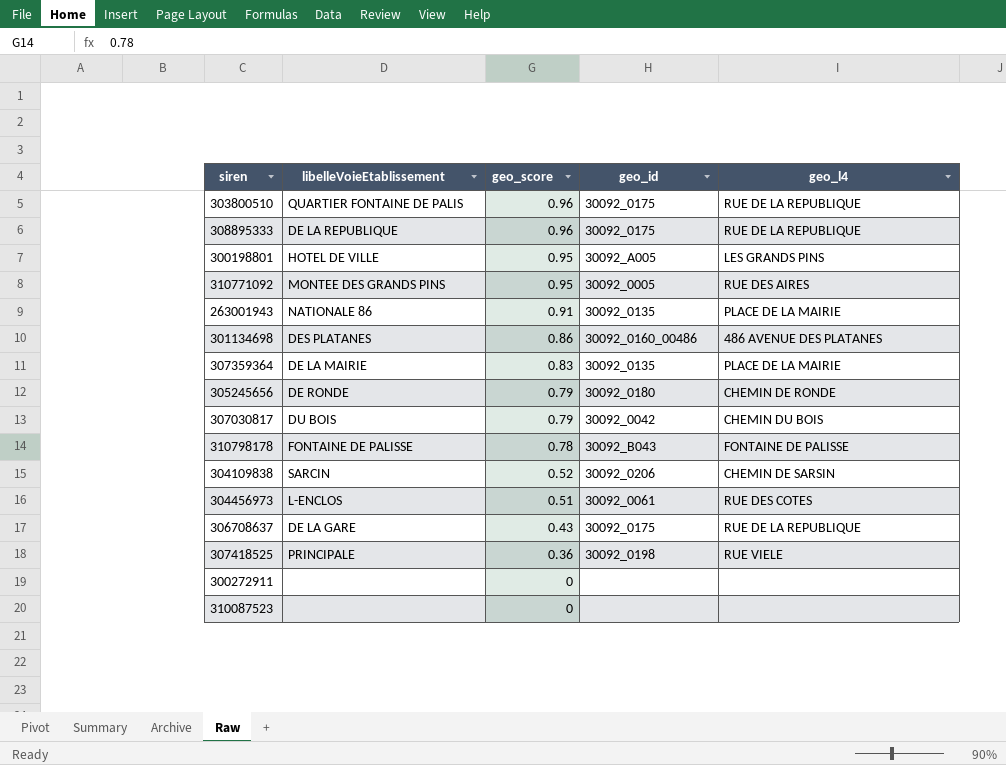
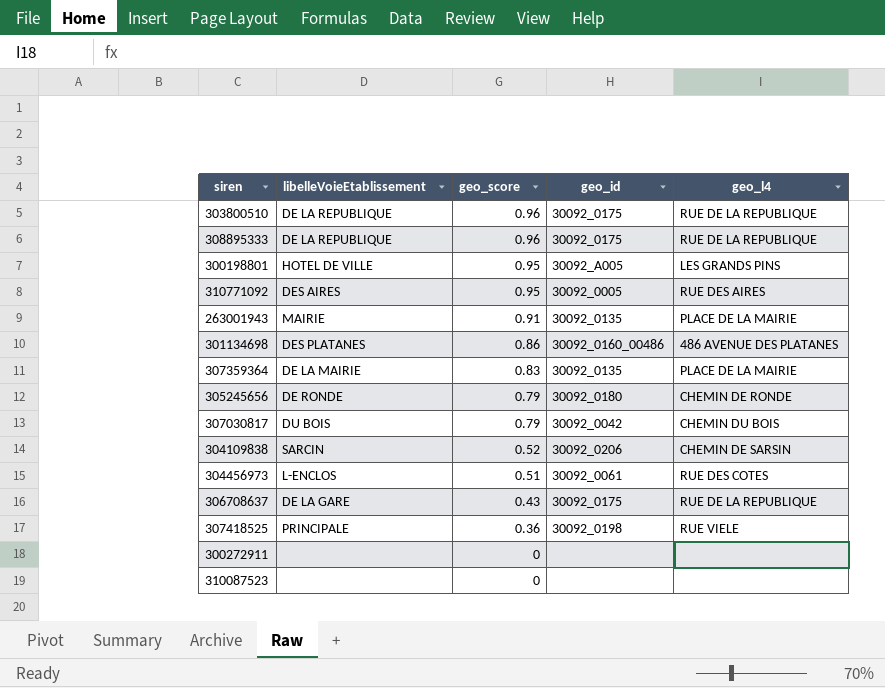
row 310798178: FONTAINE DE PALISSE | 0.78 | 30092_B043 | FONTAINE DE PALISSE -> none
303800510 | libelleVoieEtablissement: QUARTIER FONTAINE DE PALIS -> DE LA REPUBLIQUE
310771092 | libelleVoieEtablissement: MONTEE DES GRANDS PINS -> DES AIRES
263001943 | libelleVoieEtablissement: NATIONALE 86 -> MAIRIE

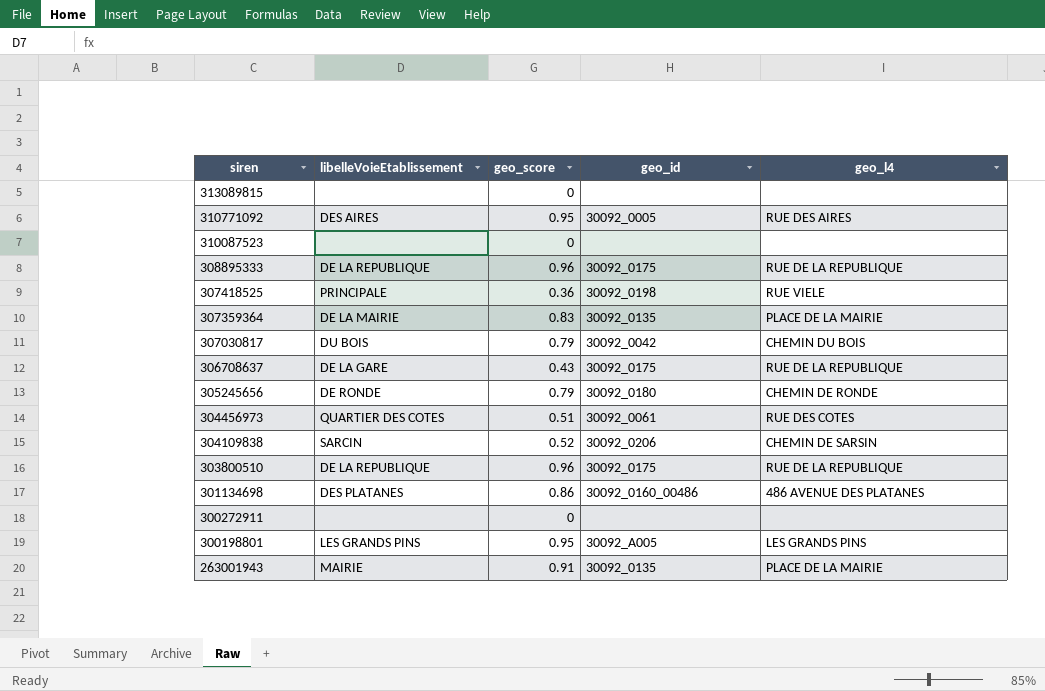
row order: geo_score descending -> siren descending
row 313089815: none -> none | 0 | none | none
304456973 | libelleVoieEtablissement: L-ENCLOS -> QUARTIER DES COTES
300198801 | libelleVoieEtablissement: HOTEL DE VILLE -> LES GRANDS PINS

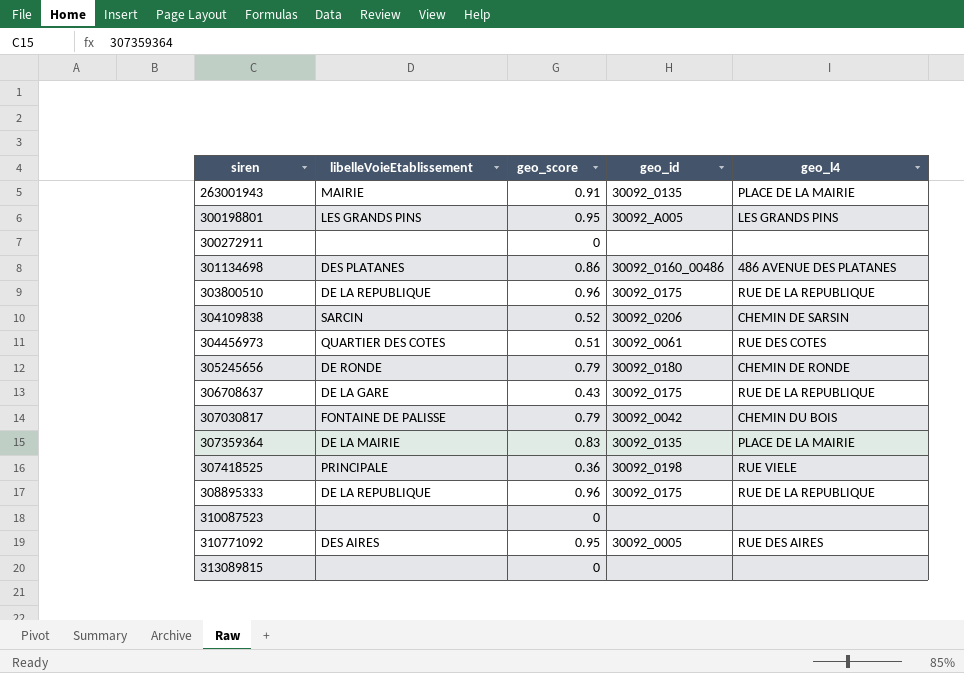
row order: siren descending -> siren ascending
307030817 | libelleVoieEtablissement: DU BOIS -> FONTAINE DE PALISSE

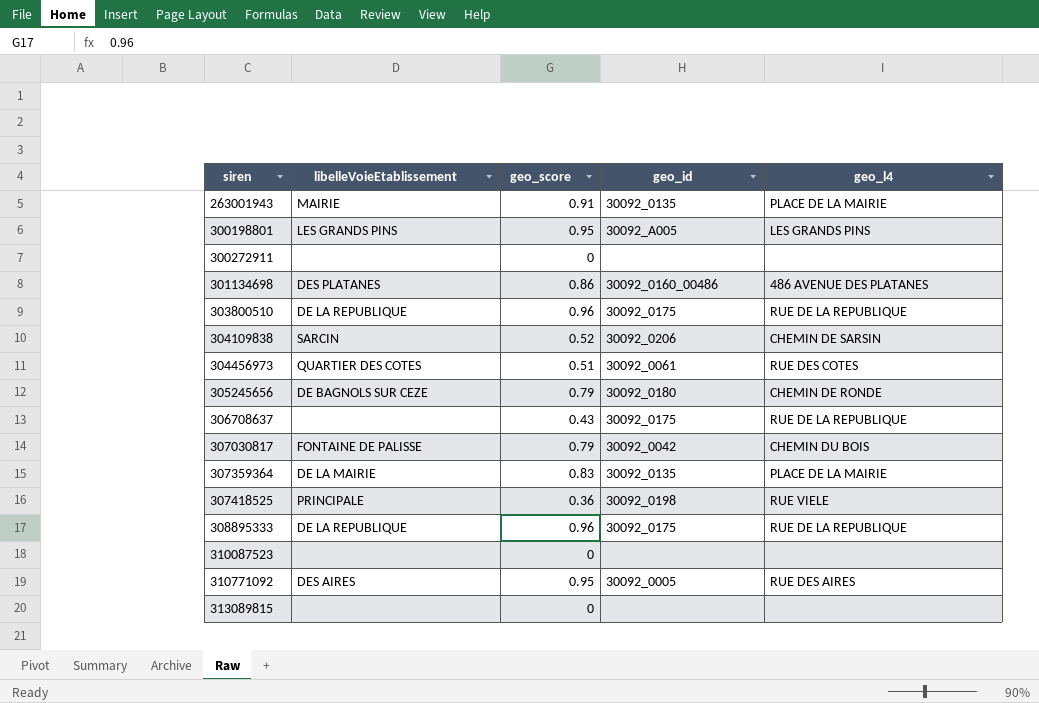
305245656 | libelleVoieEtablissement: DE RONDE -> DE BAGNOLS SUR CEZE
306708637 | libelleVoieEtablissement: DE LA GARE -> none

